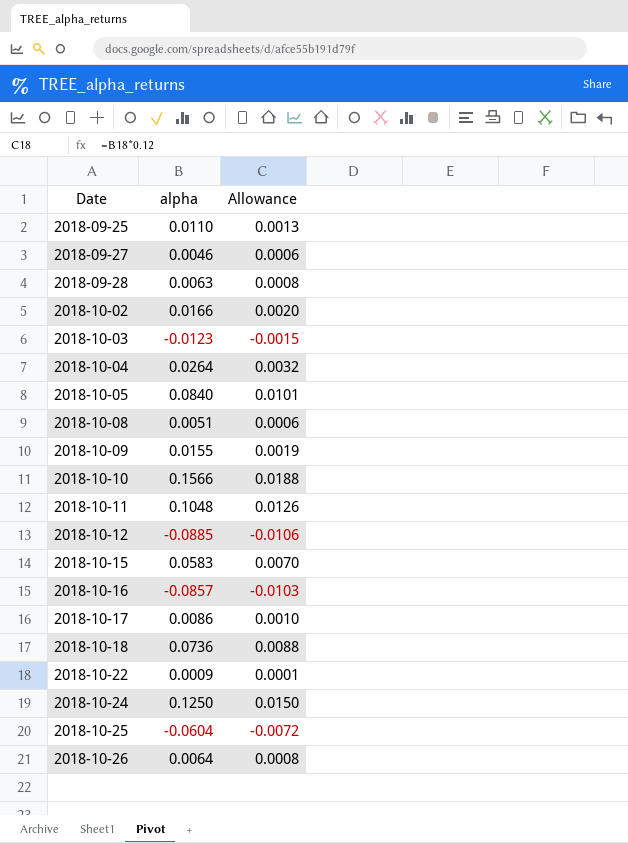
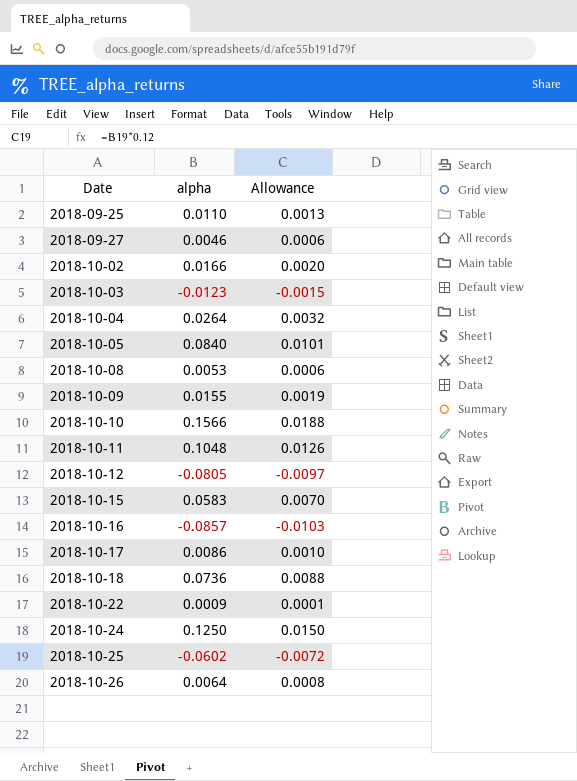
row 2018-09-28: 0.0063 | 0.0008 -> none
2018-10-08 | alpha: 0.0051 -> 0.0053
2018-10-12 | alpha: -0.0885 -> -0.0805
2018-10-12 | Allowance: -0.0106 -> -0.0097
2018-10-25 | alpha: -0.0604 -> -0.0602

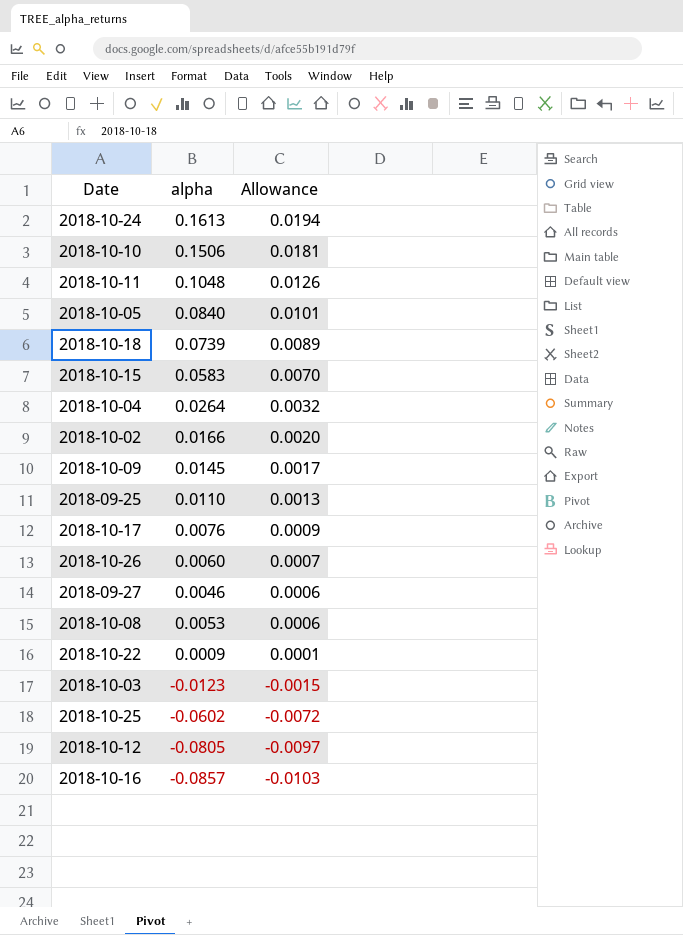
row order: Date ascending -> Allowance descending
2018-10-24 | alpha: 0.1250 -> 0.1613
2018-10-24 | Allowance: 0.0150 -> 0.0194
2018-10-10 | alpha: 0.1566 -> 0.1506
2018-10-10 | Allowance: 0.0188 -> 0.0181
2018-10-18 | alpha: 0.0736 -> 0.0739
2018-10-18 | Allowance: 0.0088 -> 0.0089
2018-10-09 | alpha: 0.0155 -> 0.0145
2018-10-09 | Allowance: 0.0019 -> 0.0017
2018-10-17 | alpha: 0.0086 -> 0.0076
2018-10-17 | Allowance: 0.0010 -> 0.0009
2018-10-26 | alpha: 0.0064 -> 0.0060
2018-10-26 | Allowance: 0.0008 -> 0.0007

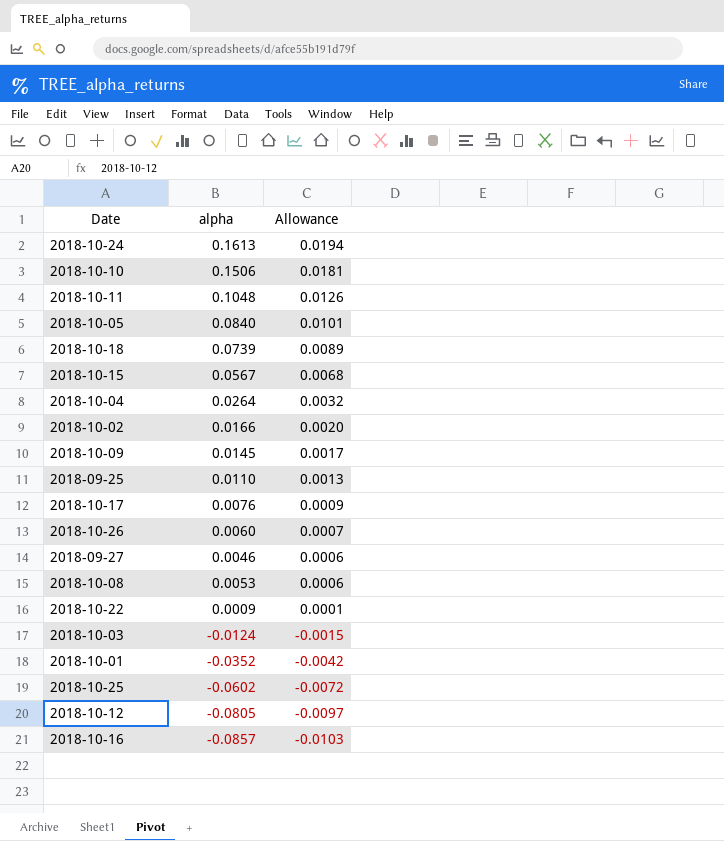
2018-10-15 | alpha: 0.0583 -> 0.0567
2018-10-15 | Allowance: 0.0070 -> 0.0068
2018-10-03 | alpha: -0.0123 -> -0.0124
row 2018-10-01: none -> -0.0352 | -0.0042

